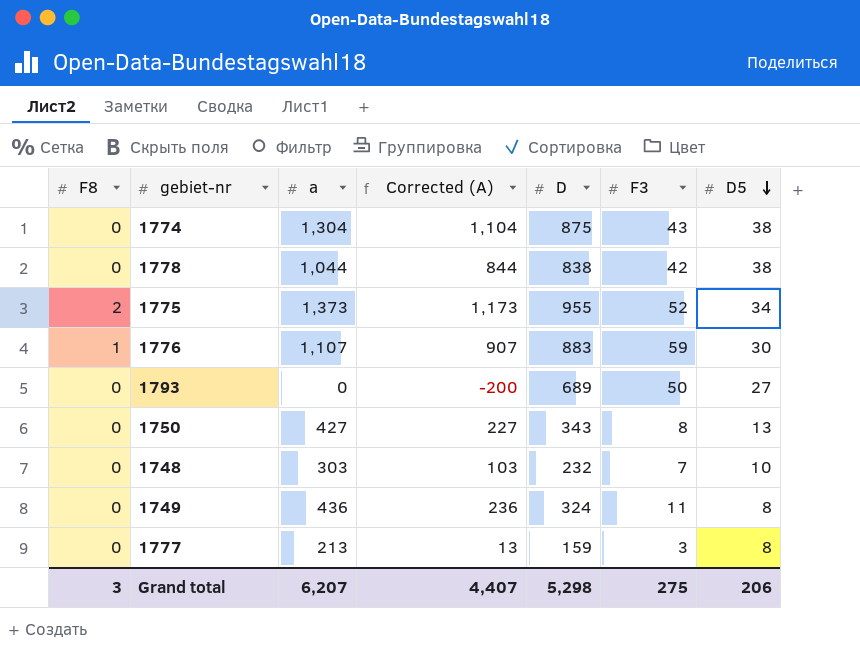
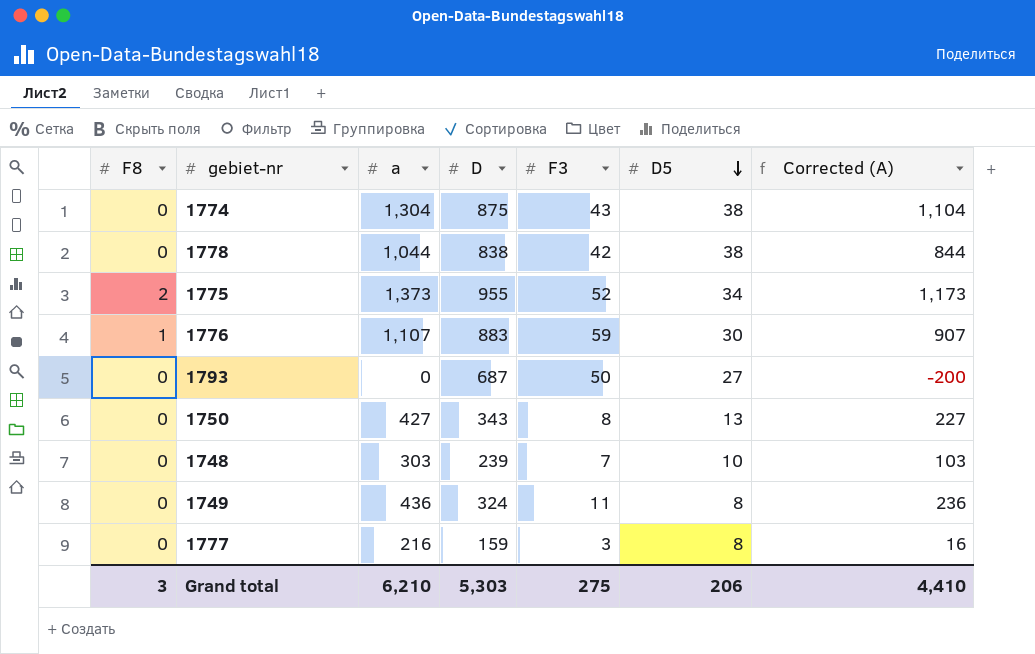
column Corrected (A) | position: 4 -> 7
1793 | D: 689 -> 687
1748 | D: 232 -> 239
1777 | a: 213 -> 216
1777 | Corrected (A): 13 -> 16
Grand total | a: 6,207 -> 6,210
Grand total | D: 5,298 -> 5,303
Grand total | Corrected (A): 4,407 -> 4,410

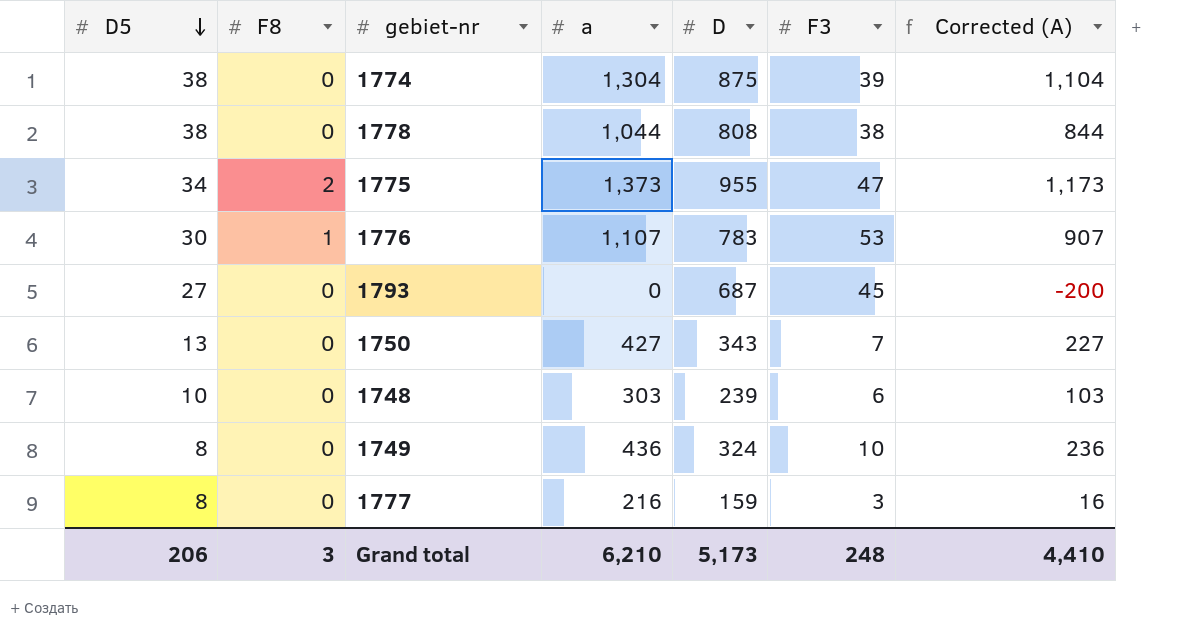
column D5 | position: 6 -> 1
1774 | F3: 43 -> 39
1778 | D: 838 -> 808
1778 | F3: 42 -> 38
1775 | F3: 52 -> 47
1776 | D: 883 -> 783
1776 | F3: 59 -> 53
1793 | F3: 50 -> 45
1750 | F3: 8 -> 7
1748 | F3: 7 -> 6
1749 | F3: 11 -> 10
Grand total | D: 5,303 -> 5,173
Grand total | F3: 275 -> 248

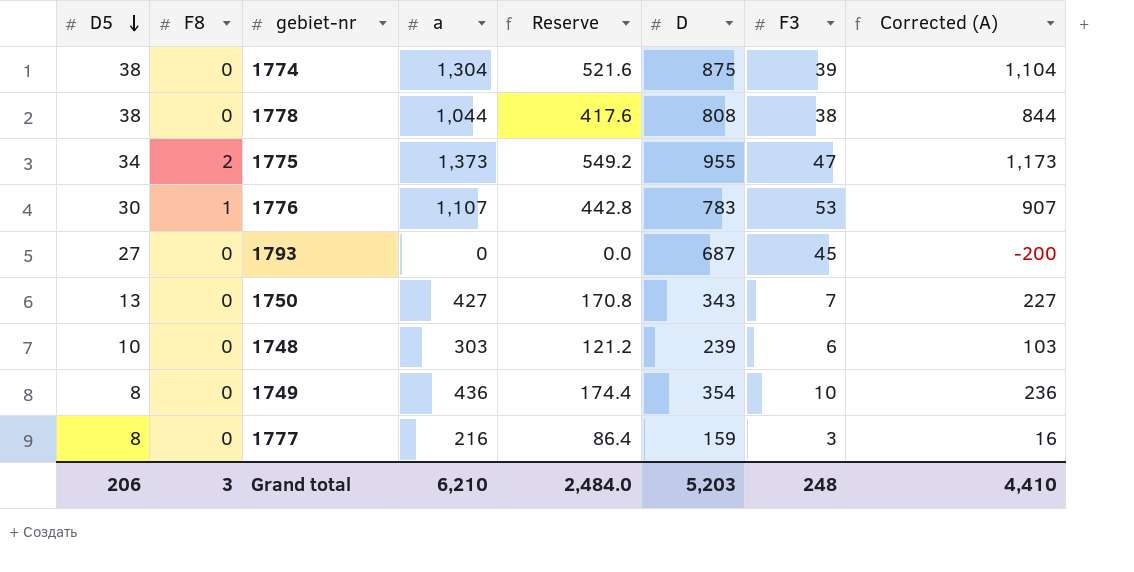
column Reserve | formula: none -> [a] * 0.4
1749 | D: 324 -> 354
Grand total | D: 5,173 -> 5,203

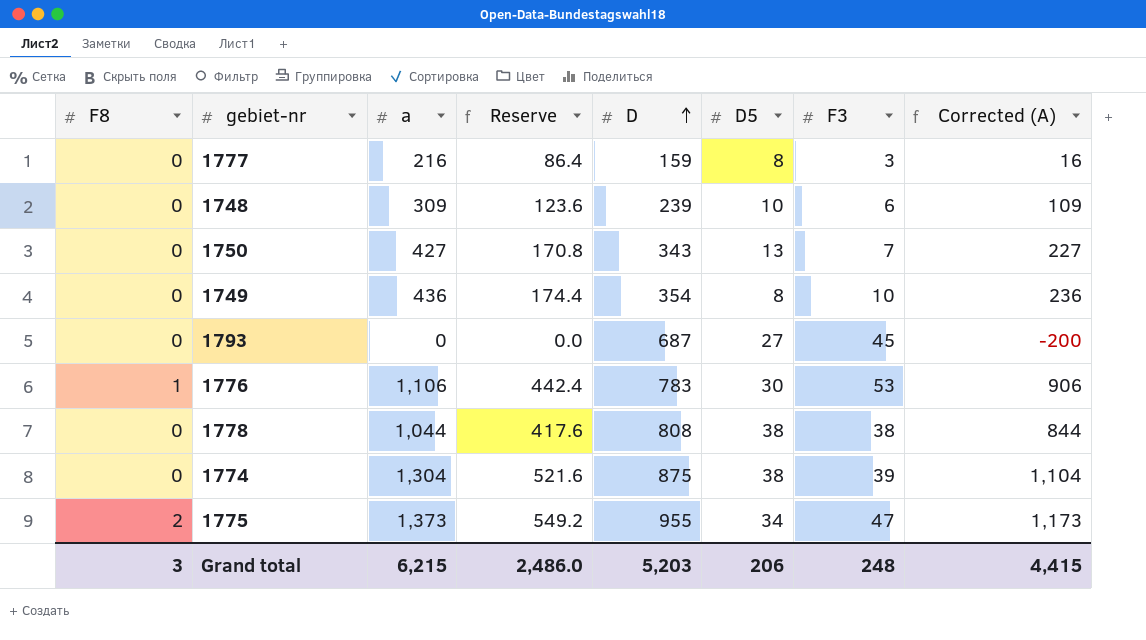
row order: D5 descending -> D ascending
column D5 | position: 1 -> 6
1748 | a: 303 -> 309
1748 | Reserve: 121.2 -> 123.6
1748 | Corrected (A): 103 -> 109
1776 | a: 1,107 -> 1,106
1776 | Reserve: 442.8 -> 442.4
1776 | Corrected (A): 907 -> 906
Grand total | a: 6,210 -> 6,215
Grand total | Reserve: 2,484.0 -> 2,486.0
Grand total | Corrected (A): 4,410 -> 4,415

